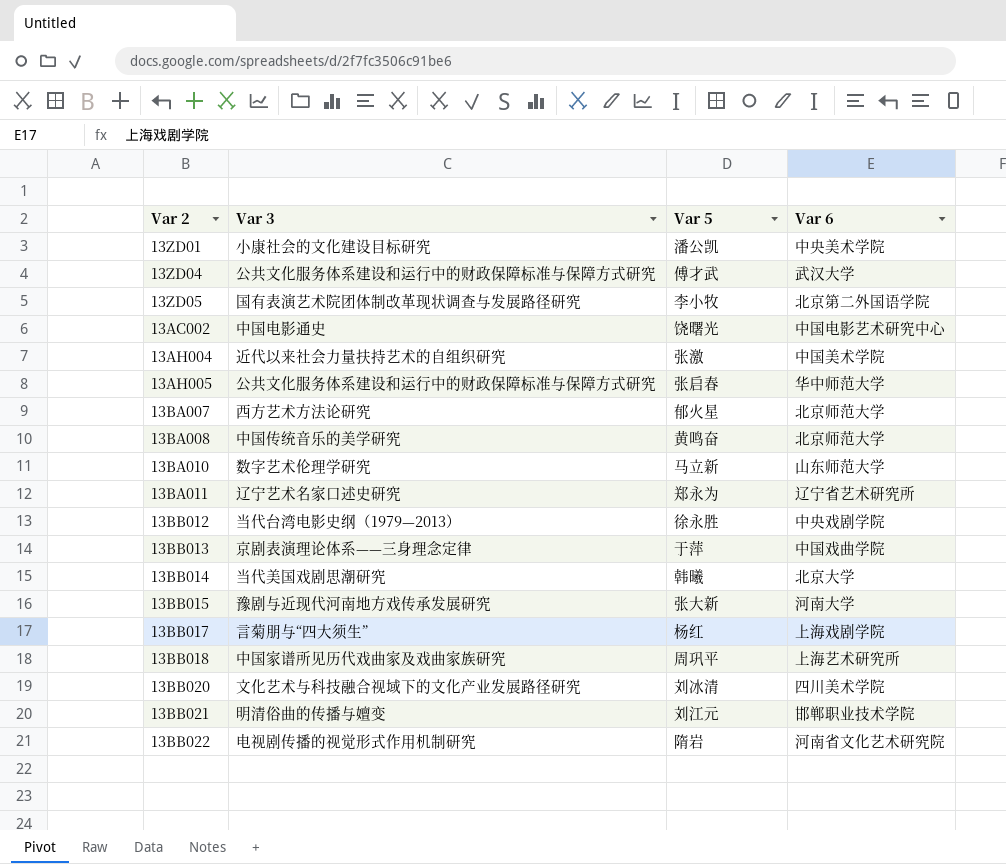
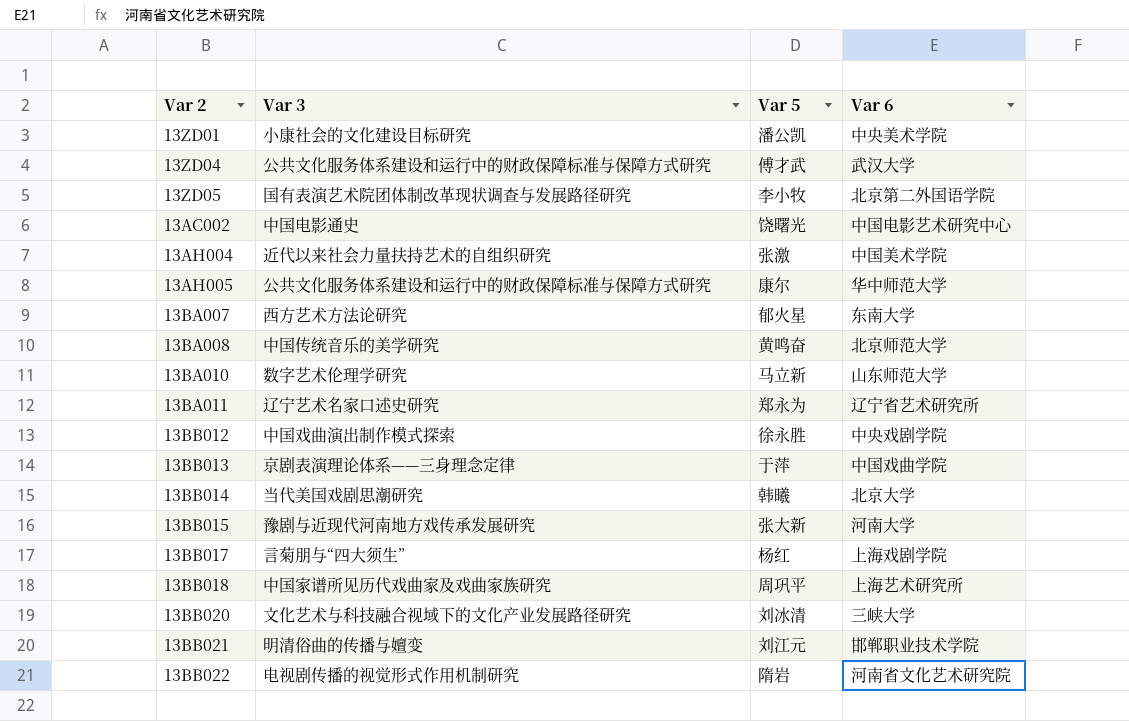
13AH005 | Var 5: 张启春 -> 康尔
13BA007 | Var 6: 北京师范大学 -> 东南大学
13BB012 | Var 3: 当代台湾电影史纲（1979—2013） -> 中国戏曲演出制作模式探索
13BB020 | Var 6: 四川美术学院 -> 三峡大学

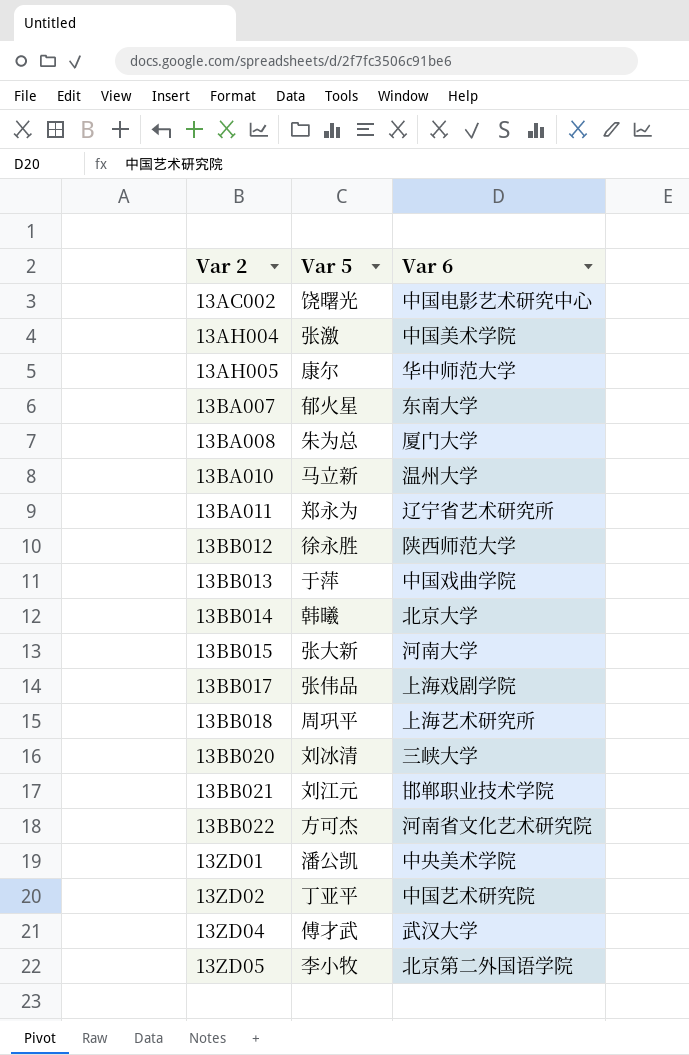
row order: none -> Var 2 ascending
column Var 3 | position: 2 -> none
13BA008 | Var 5: 黄鸣奋 -> 朱为总
13BA008 | Var 6: 北京师范大学 -> 厦门大学
13BA010 | Var 6: 山东师范大学 -> 温州大学
13BB012 | Var 6: 中央戏剧学院 -> 陕西师范大学
13BB017 | Var 5: 杨红 -> 张伟品
13BB022 | Var 5: 隋岩 -> 方可杰
row 13ZD02: none -> 丁亚平 | 中国艺术研究院

